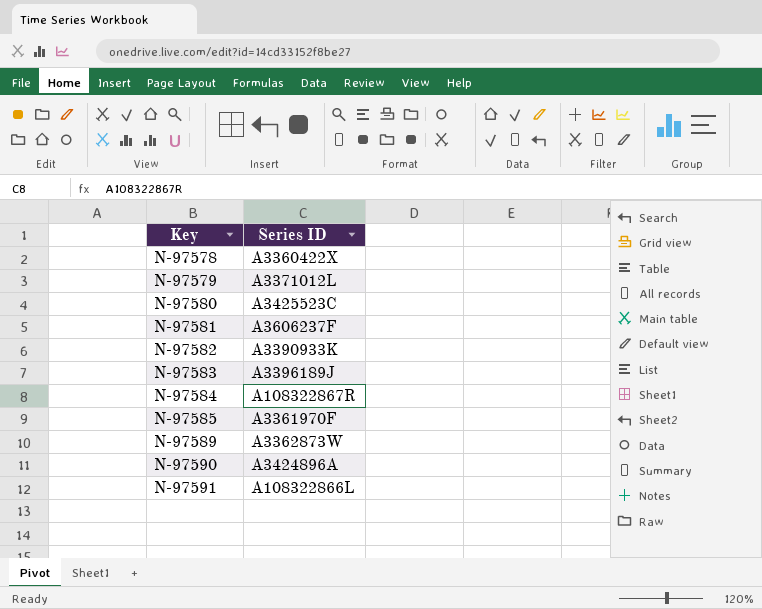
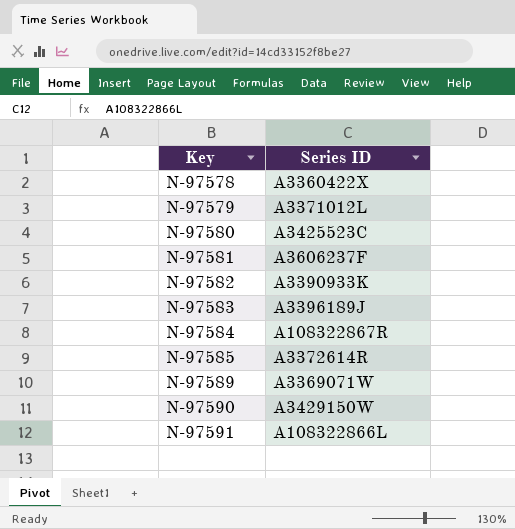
N-97585 | Series ID: A3361970F -> A3372614R
N-97589 | Series ID: A3362873W -> A3369071W
N-97590 | Series ID: A3424896A -> A3429150W

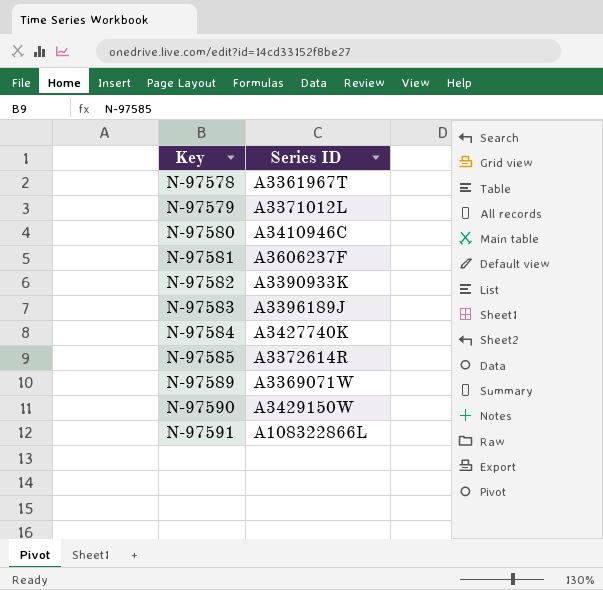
N-97578 | Series ID: A3360422X -> A3361967T
N-97580 | Series ID: A3425523C -> A3410946C
N-97584 | Series ID: A108322867R -> A3427740K

